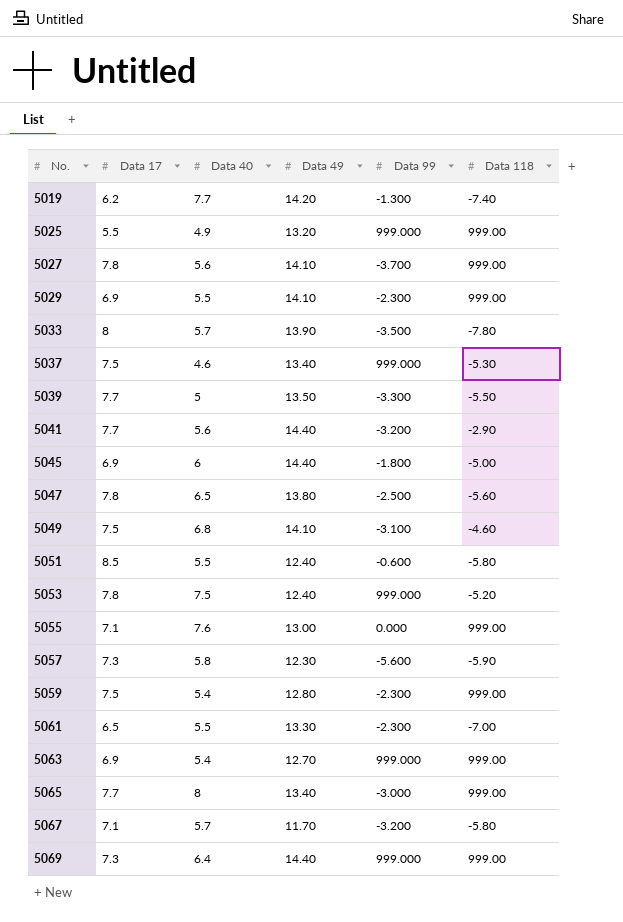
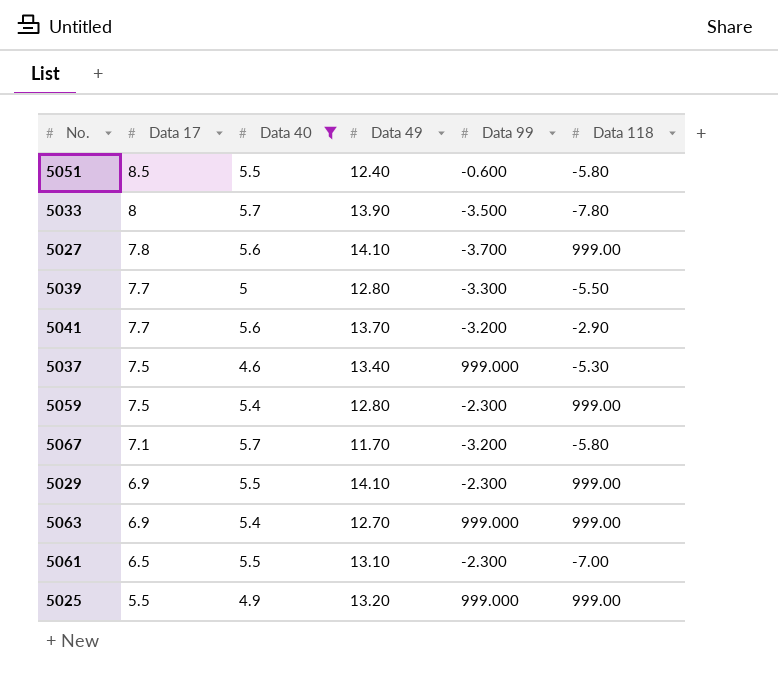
filter: none -> Data 40 <= 5.7
row order: No. ascending -> Data 17 descending
5039 | Data 49: 13.50 -> 12.80
5041 | Data 49: 14.40 -> 13.70
5061 | Data 49: 13.30 -> 13.10

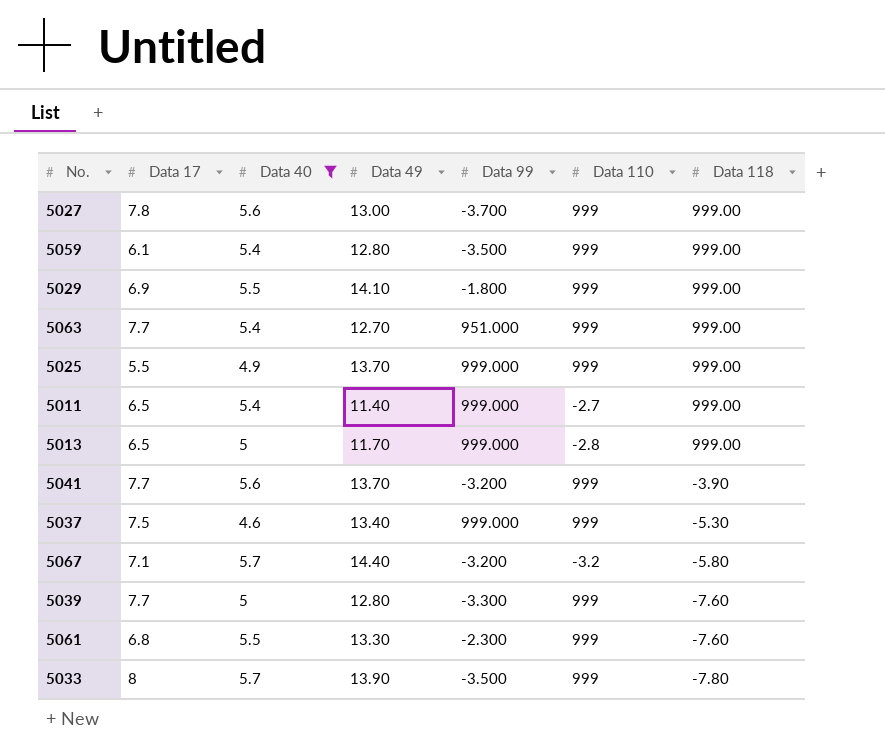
row order: Data 17 descending -> Data 118 descending
column Data 110 | position: none -> 6
row 5051: 8.5 | 5.5 | 12.40 | -0.600 | -5.80 -> none
5027 | Data 49: 14.10 -> 13.00
5059 | Data 17: 7.5 -> 6.1
5059 | Data 99: -2.300 -> -3.500
5029 | Data 99: -2.300 -> -1.800
5063 | Data 17: 6.9 -> 7.7
5063 | Data 99: 999.000 -> 951.000
5025 | Data 49: 13.20 -> 13.70
row 5011: none -> 6.5 | 5.4 | 11.40 | 999.000 | -2.7 | 999.00
row 5013: none -> 6.5 | 5 | 11.70 | 999.000 | -2.8 | 999.00
5041 | Data 118: -2.90 -> -3.90
5067 | Data 49: 11.70 -> 14.40
5039 | Data 118: -5.50 -> -7.60
5061 | Data 17: 6.5 -> 6.8
5061 | Data 49: 13.10 -> 13.30
5061 | Data 118: -7.00 -> -7.60

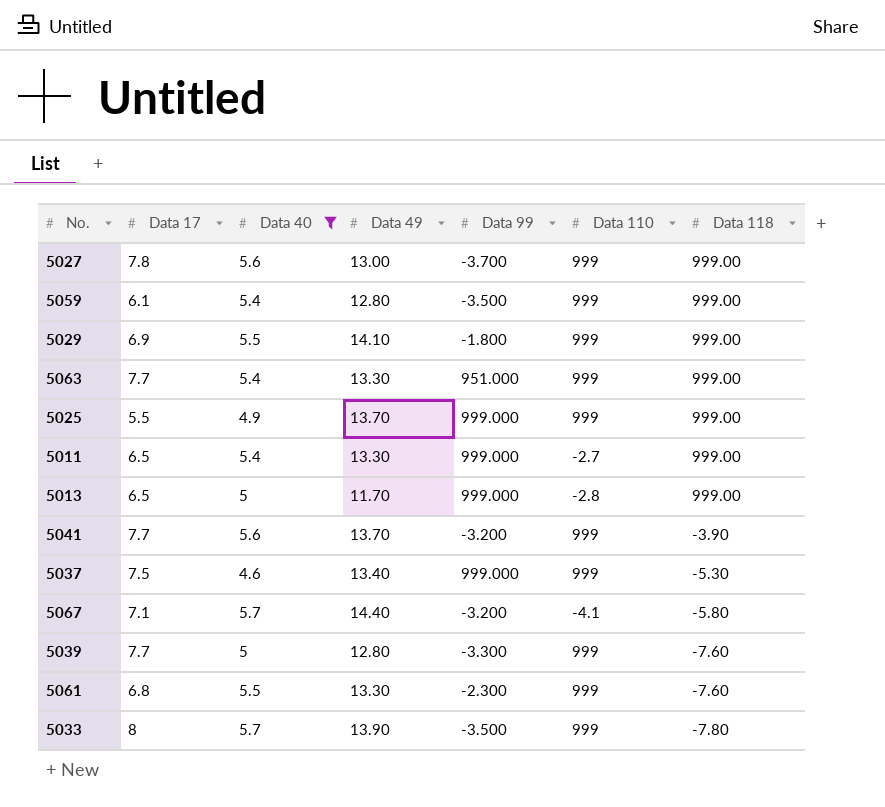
5063 | Data 49: 12.70 -> 13.30
5011 | Data 49: 11.40 -> 13.30
5067 | Data 110: -3.2 -> -4.1

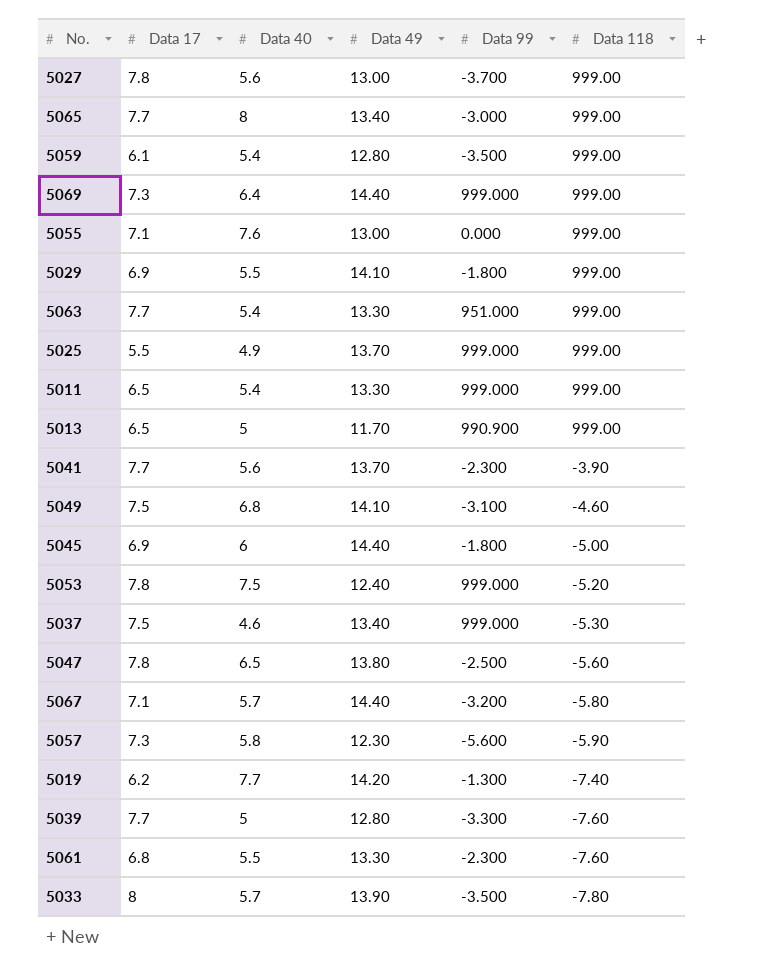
filter: Data 40 <= 5.7 -> none
column Data 110 | position: 6 -> none
5013 | Data 99: 999.000 -> 990.900
5041 | Data 99: -3.200 -> -2.300

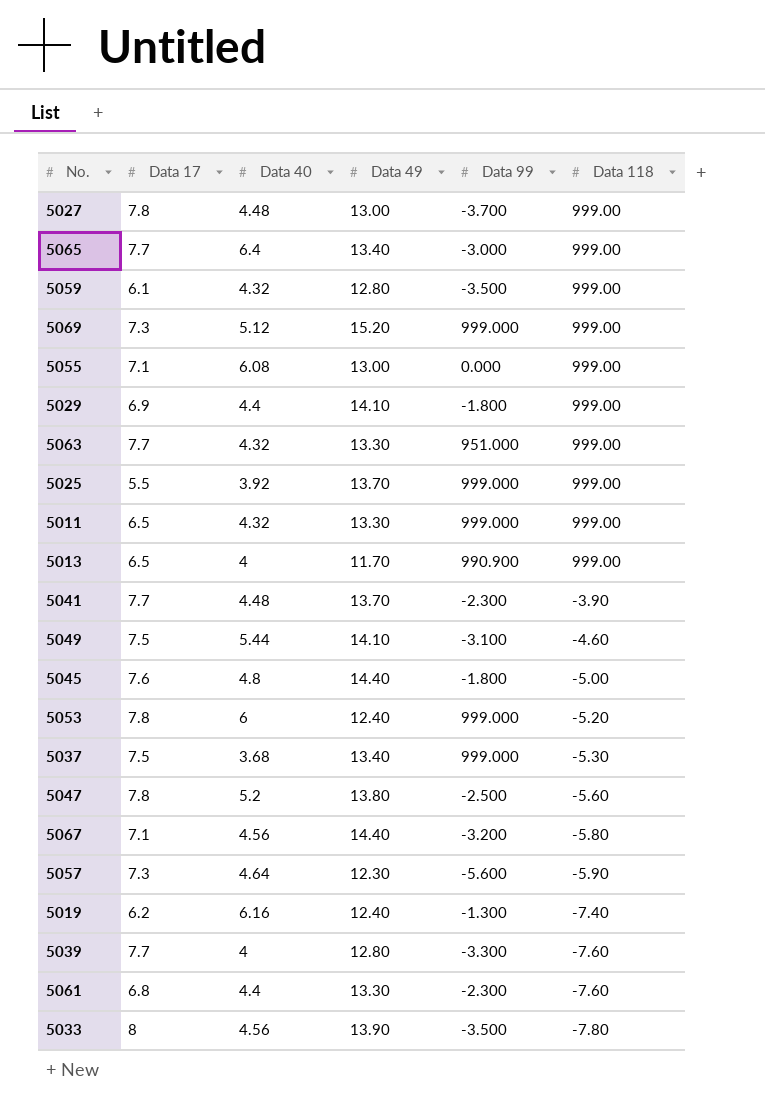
5027 | Data 40: 5.6 -> 4.48
5065 | Data 40: 8 -> 6.4
5059 | Data 40: 5.4 -> 4.32
5069 | Data 40: 6.4 -> 5.12
5069 | Data 49: 14.40 -> 15.20
5055 | Data 40: 7.6 -> 6.08
5029 | Data 40: 5.5 -> 4.4
5063 | Data 40: 5.4 -> 4.32
5025 | Data 40: 4.9 -> 3.92
5011 | Data 40: 5.4 -> 4.32
5013 | Data 40: 5 -> 4
5041 | Data 40: 5.6 -> 4.48
5049 | Data 40: 6.8 -> 5.44
5045 | Data 17: 6.9 -> 7.6
5045 | Data 40: 6 -> 4.8
5053 | Data 40: 7.5 -> 6
5037 | Data 40: 4.6 -> 3.68
5047 | Data 40: 6.5 -> 5.2
5067 | Data 40: 5.7 -> 4.56
5057 | Data 40: 5.8 -> 4.64
5019 | Data 40: 7.7 -> 6.16
5019 | Data 49: 14.20 -> 12.40
5039 | Data 40: 5 -> 4
5061 | Data 40: 5.5 -> 4.4
5033 | Data 40: 5.7 -> 4.56

